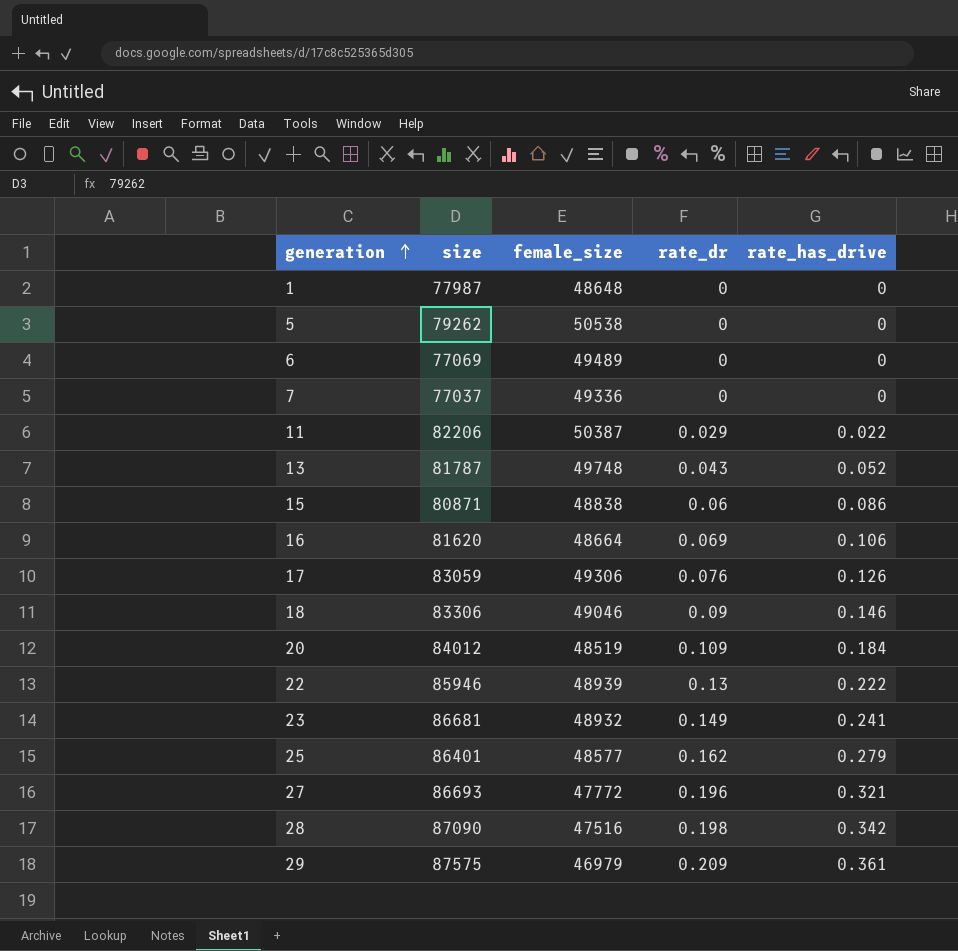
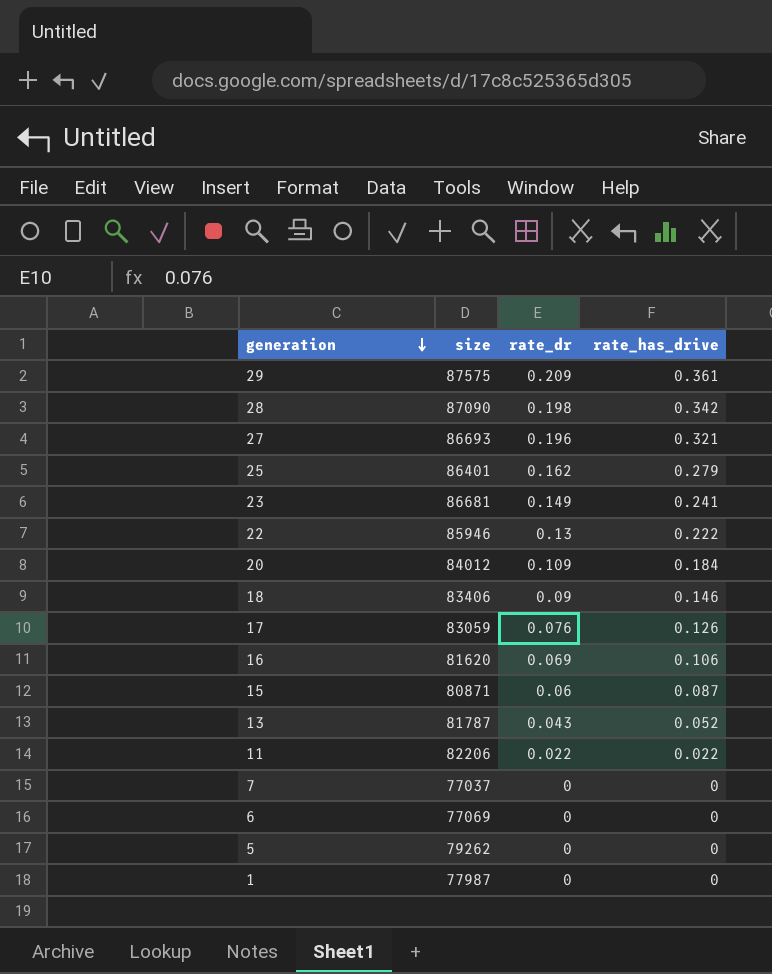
row order: generation ascending -> generation descending
column female_size | position: 3 -> none
18 | size: 83306 -> 83406
15 | rate_has_drive: 0.086 -> 0.087
11 | rate_dr: 0.029 -> 0.022

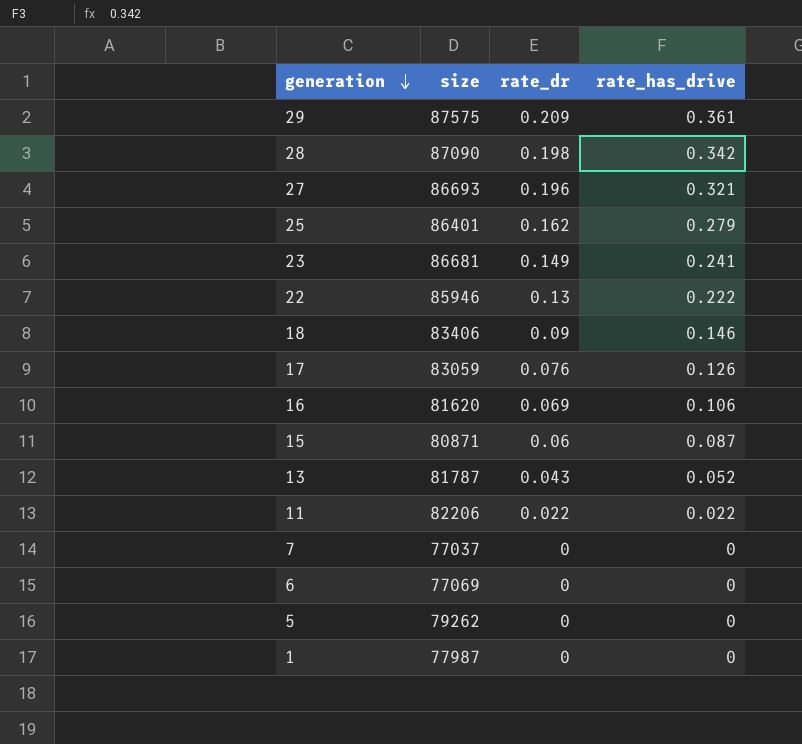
row 20: 84012 | 0.109 | 0.184 -> none

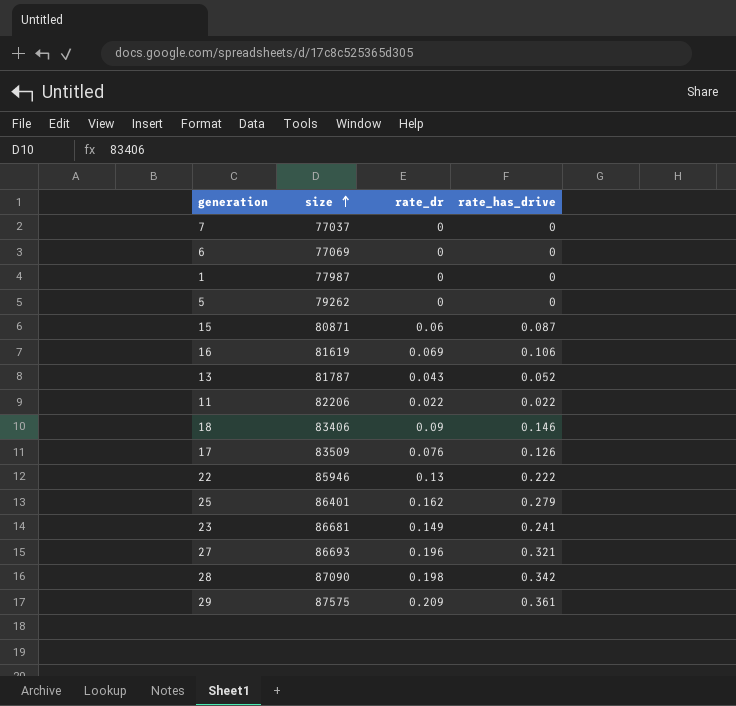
row order: generation descending -> size ascending
16 | size: 81620 -> 81619
17 | size: 83059 -> 83509

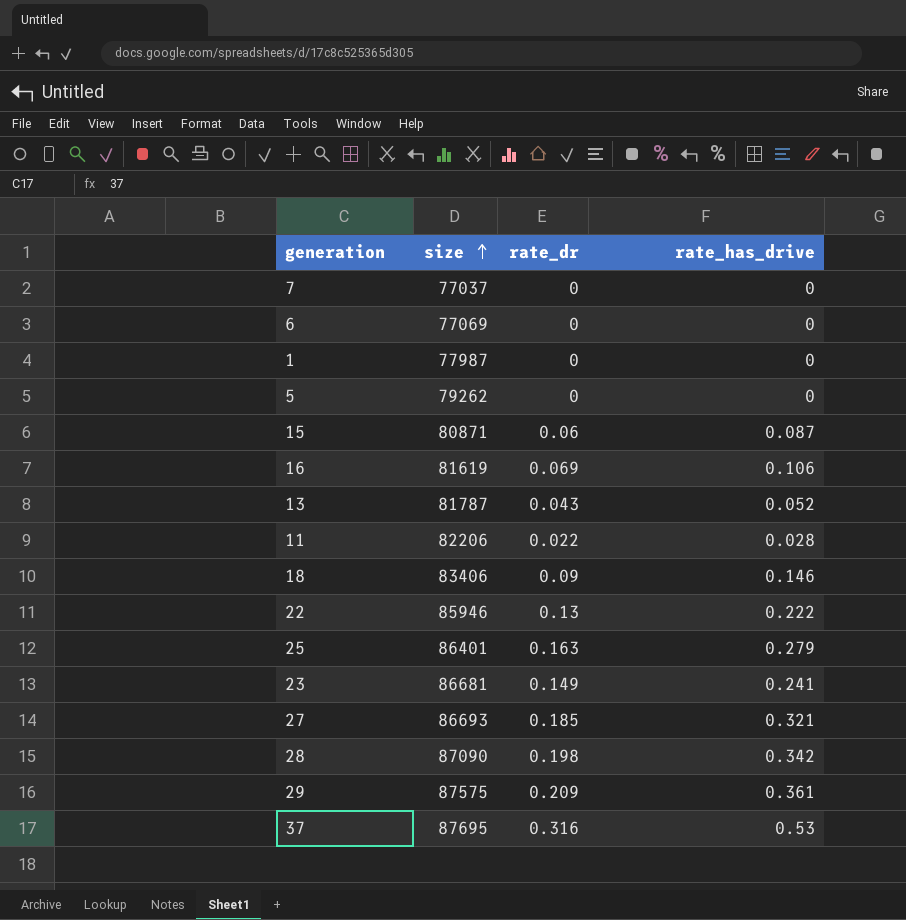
row 17: 83509 | 0.076 | 0.126 -> none
11 | rate_has_drive: 0.022 -> 0.028
25 | rate_dr: 0.162 -> 0.163
27 | rate_dr: 0.196 -> 0.185
row 37: none -> 87695 | 0.316 | 0.53

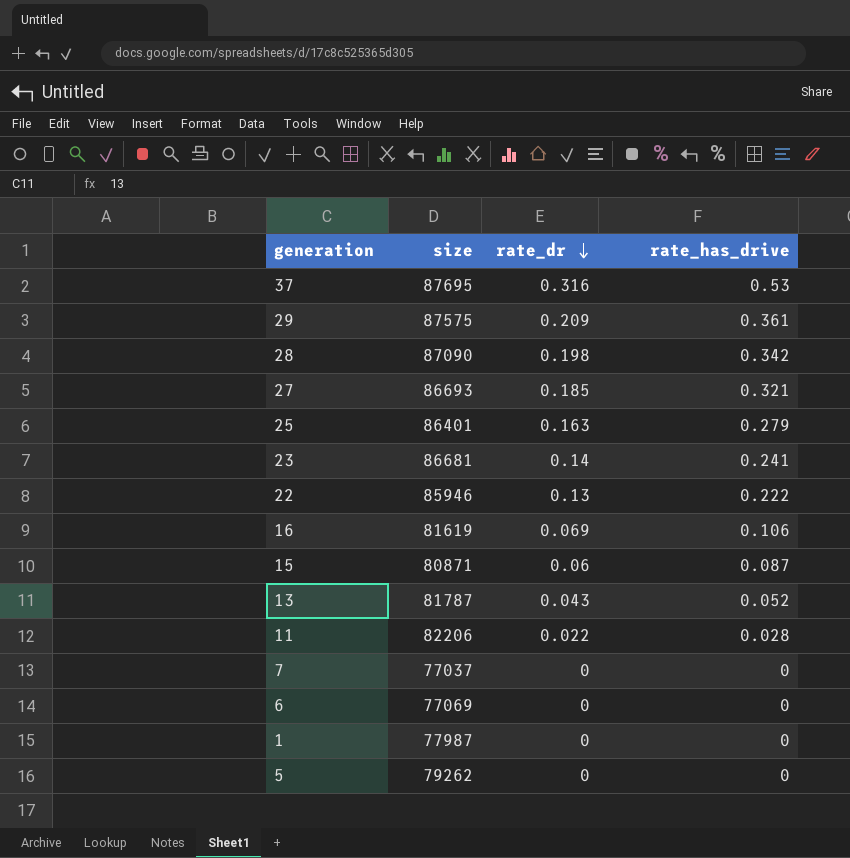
row order: size ascending -> rate_dr descending
row 18: 83406 | 0.09 | 0.146 -> none
23 | rate_dr: 0.149 -> 0.14

